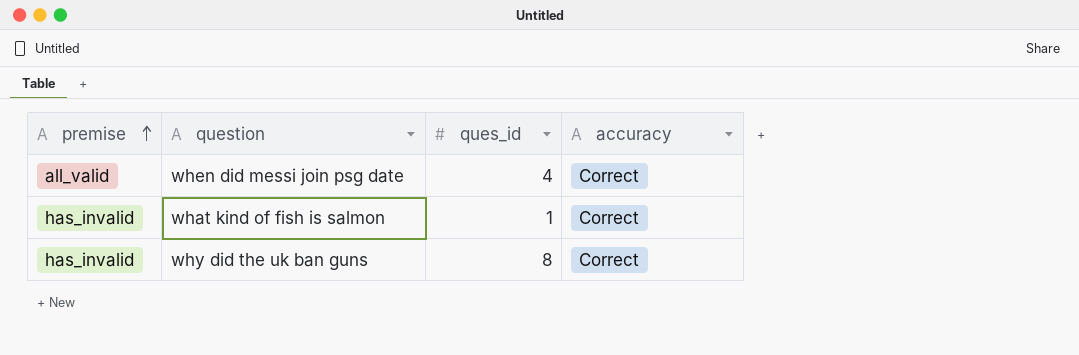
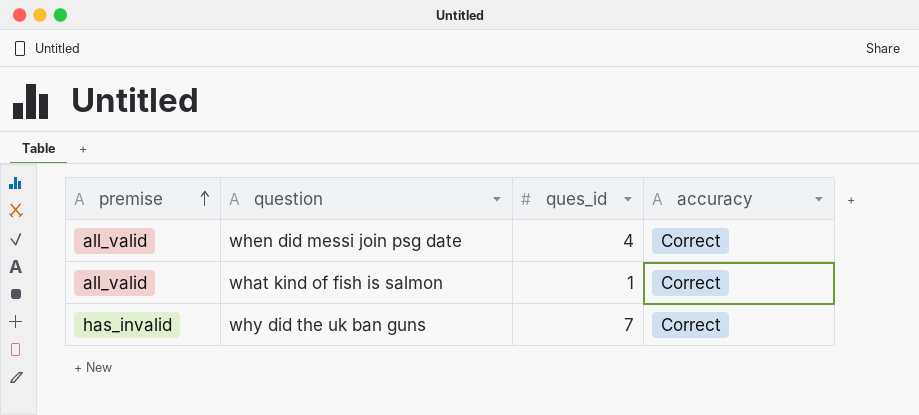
what kind of fish is salmon | premise: has_invalid -> all_valid
why did the uk ban guns | ques_id: 8 -> 7

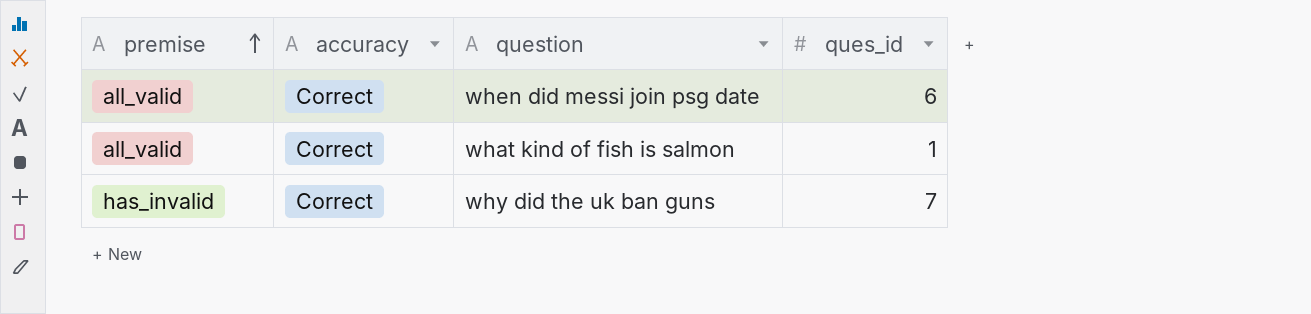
column accuracy | position: 4 -> 2
when did messi join psg date | ques_id: 4 -> 6

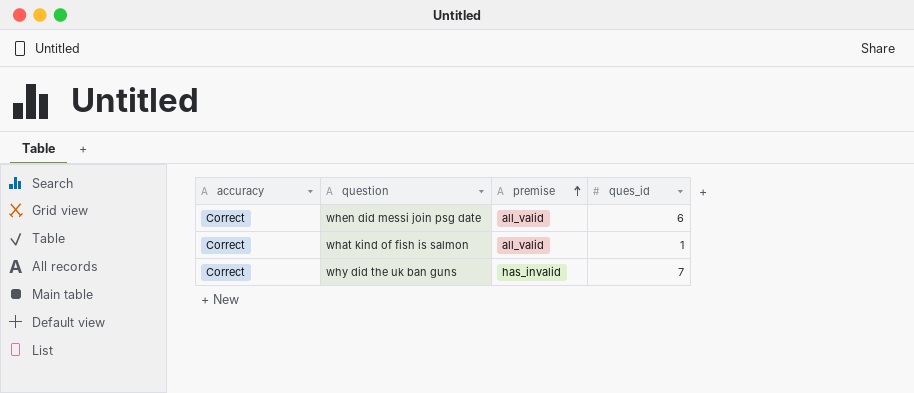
column premise | position: 1 -> 3

